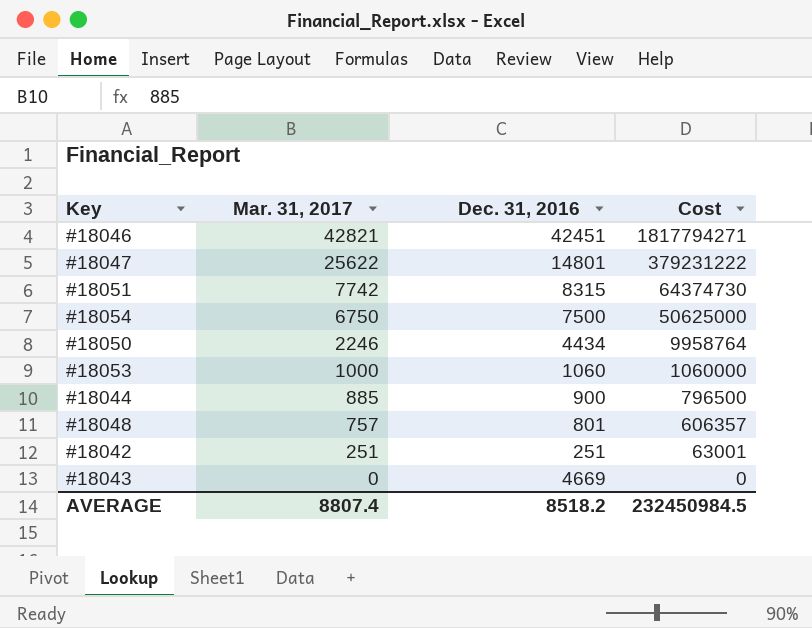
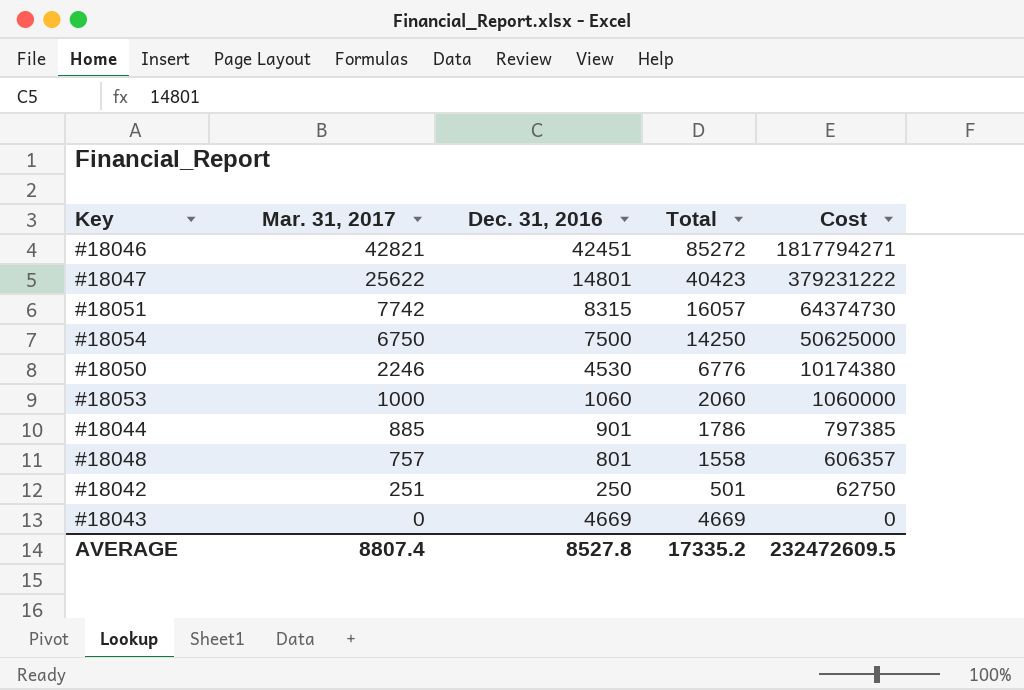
column Total | formula: none -> [Mar. 31, 2017] + [Dec. 31, 2016]
#18050 | Dec. 31, 2016: 4434 -> 4530
#18050 | Cost: 9958764 -> 10174380
#18044 | Dec. 31, 2016: 900 -> 901
#18044 | Cost: 796500 -> 797385
#18042 | Dec. 31, 2016: 251 -> 250
#18042 | Cost: 63001 -> 62750
AVERAGE | Dec. 31, 2016: 8518.2 -> 8527.8
AVERAGE | Cost: 232450984.5 -> 232472609.5

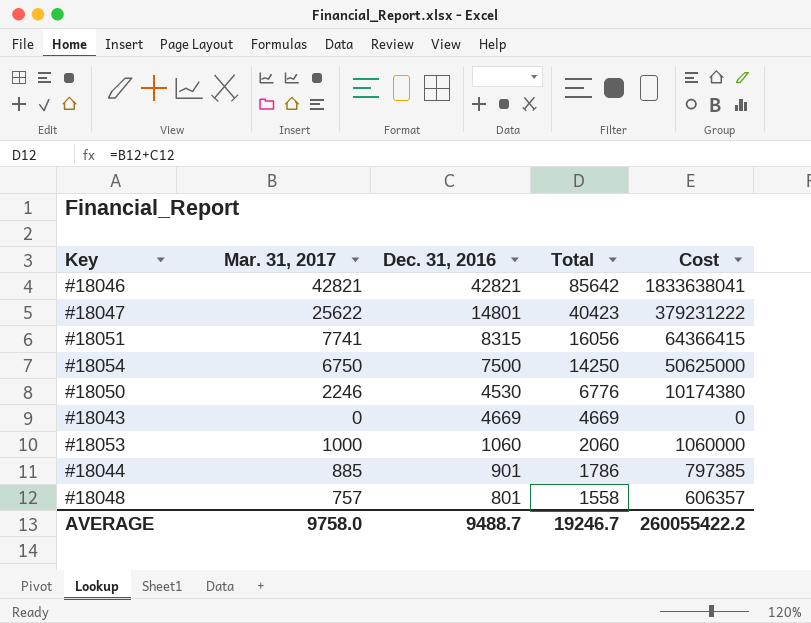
row order: Mar. 31, 2017 descending -> Total descending
row #18042: 251 | 250 | 501 | 62750 -> none
#18046 | Dec. 31, 2016: 42451 -> 42821
#18046 | Total: 85272 -> 85642
#18046 | Cost: 1817794271 -> 1833638041
#18051 | Mar. 31, 2017: 7742 -> 7741
#18051 | Total: 16057 -> 16056
#18051 | Cost: 64374730 -> 64366415
AVERAGE | Mar. 31, 2017: 8807.4 -> 9758.0
AVERAGE | Dec. 31, 2016: 8527.8 -> 9488.7
AVERAGE | Total: 17335.2 -> 19246.7
AVERAGE | Cost: 232472609.5 -> 260055422.2

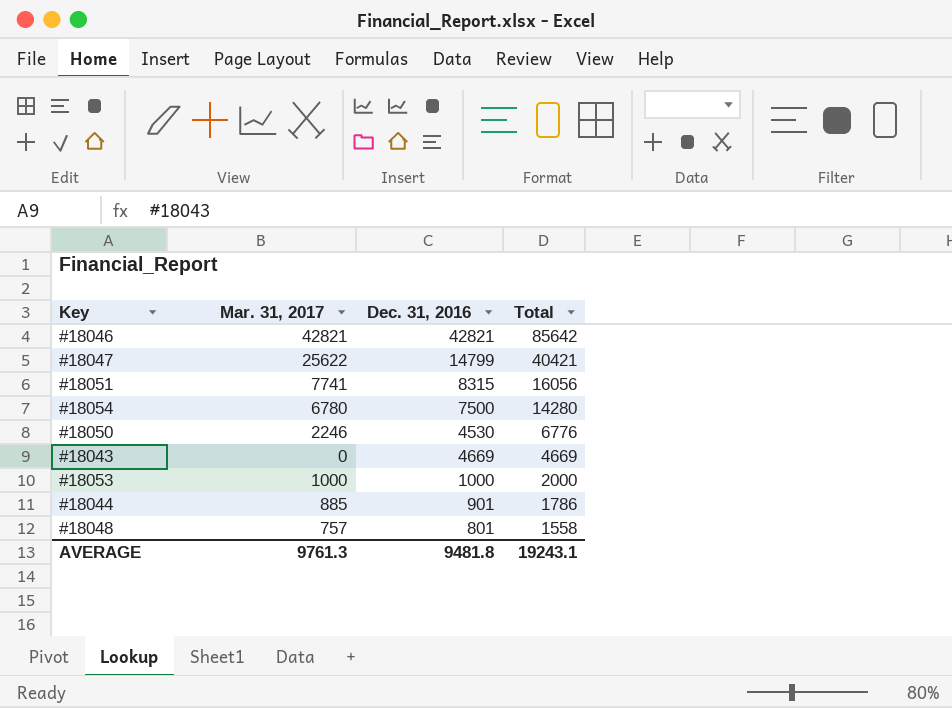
column Cost | formula: [Mar. 31, 2017] * [Dec. 31, 2016] -> none
#18047 | Dec. 31, 2016: 14801 -> 14799
#18047 | Total: 40423 -> 40421
#18054 | Mar. 31, 2017: 6750 -> 6780
#18054 | Total: 14250 -> 14280
#18053 | Dec. 31, 2016: 1060 -> 1000
#18053 | Total: 2060 -> 2000
AVERAGE | Mar. 31, 2017: 9758.0 -> 9761.3
AVERAGE | Dec. 31, 2016: 9488.7 -> 9481.8
AVERAGE | Total: 19246.7 -> 19243.1

